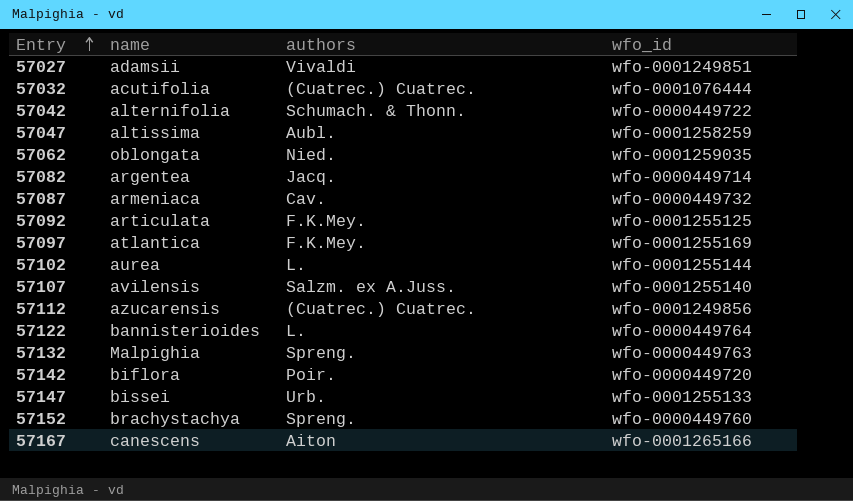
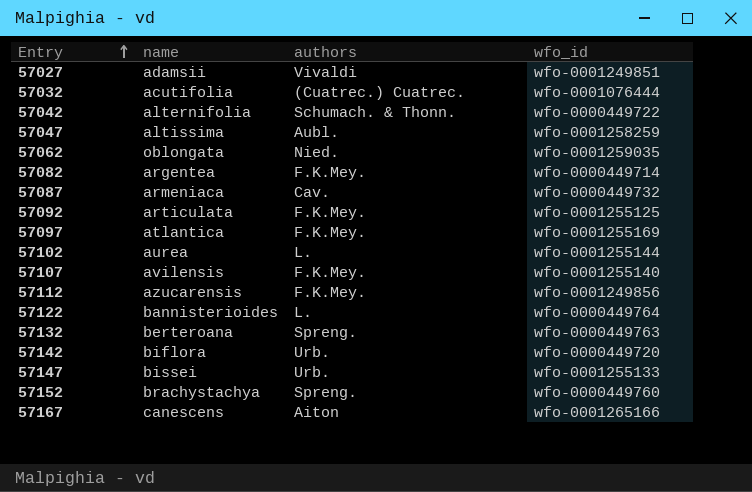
57082 | authors: Jacq. -> F.K.Mey.
57107 | authors: Salzm. ex A.Juss. -> F.K.Mey.
57112 | authors: (Cuatrec.) Cuatrec. -> F.K.Mey.
57132 | name: Malpighia -> berteroana
57142 | authors: Poir. -> Urb.

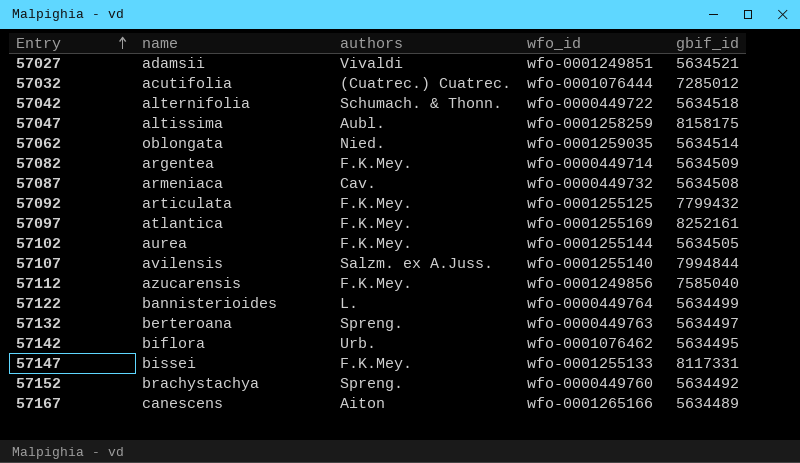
column gbif_id | position: none -> 5
57102 | authors: L. -> F.K.Mey.
57107 | authors: F.K.Mey. -> Salzm. ex A.Juss.
57142 | wfo_id: wfo-0000449720 -> wfo-0001076462
57147 | authors: Urb. -> F.K.Mey.

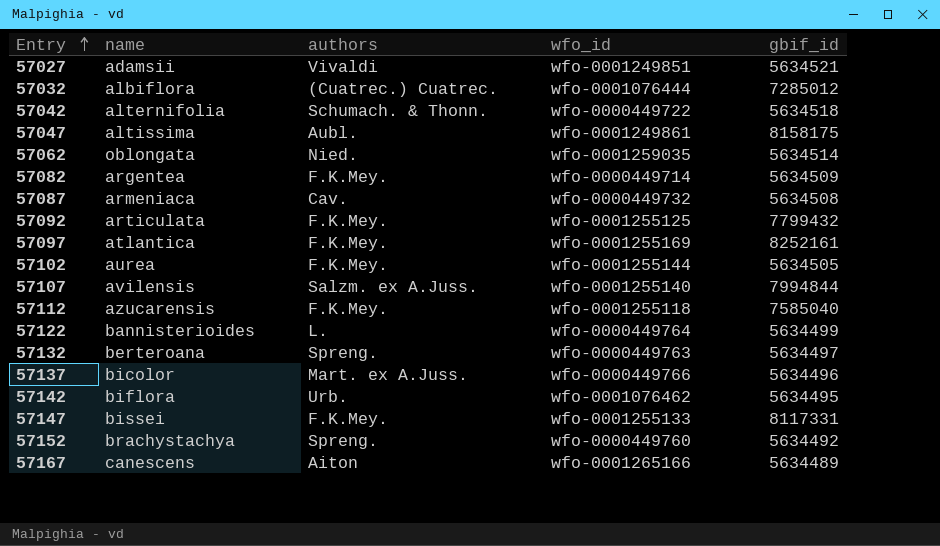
57032 | name: acutifolia -> albiflora
57047 | wfo_id: wfo-0001258259 -> wfo-0001249861
57112 | wfo_id: wfo-0001249856 -> wfo-0001255118
row 57137: none -> bicolor | Mart. ex A.Juss. | wfo-0000449766 | 5634496

